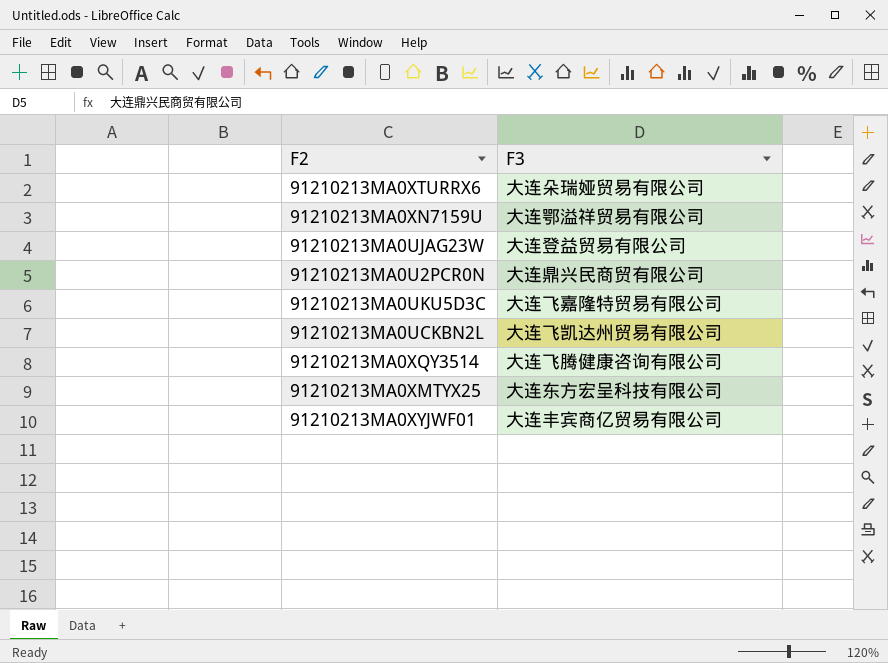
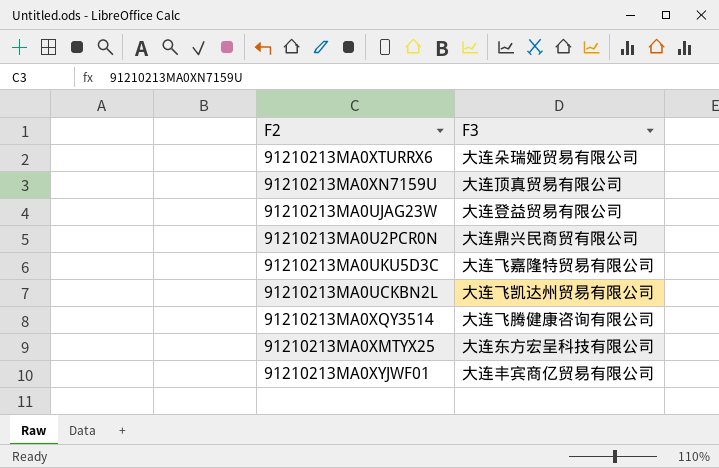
91210213MA0XN7159U | F3: 大连鄂溢祥贸易有限公司 -> 大连顶真贸易有限公司

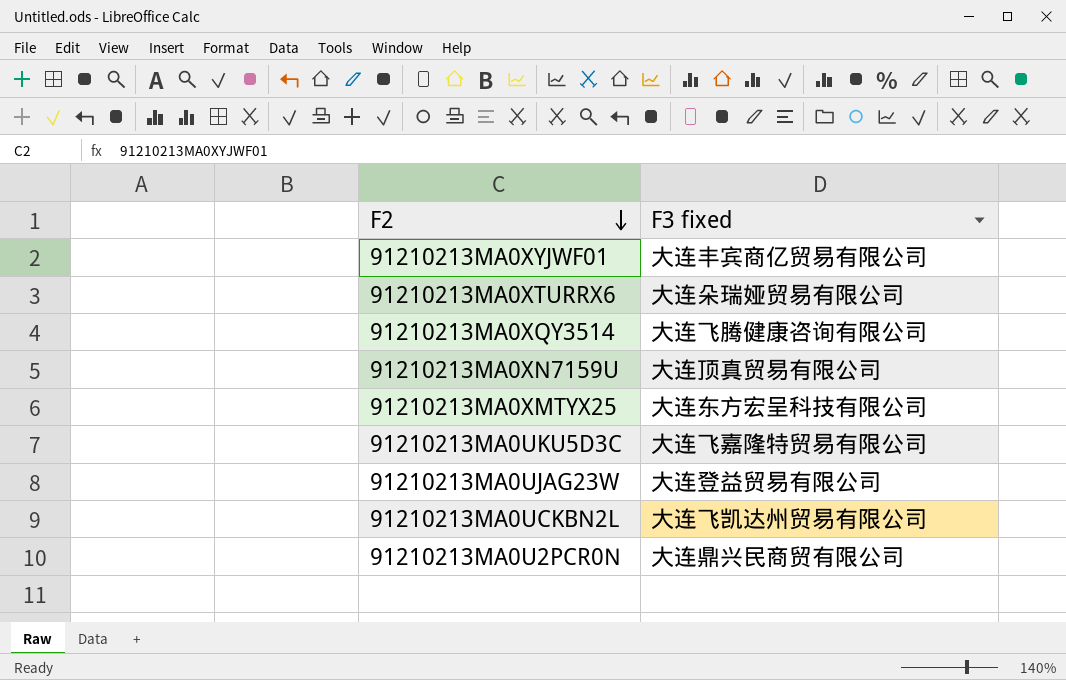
row order: none -> F2 descending
column name: F3 -> F3 fixed

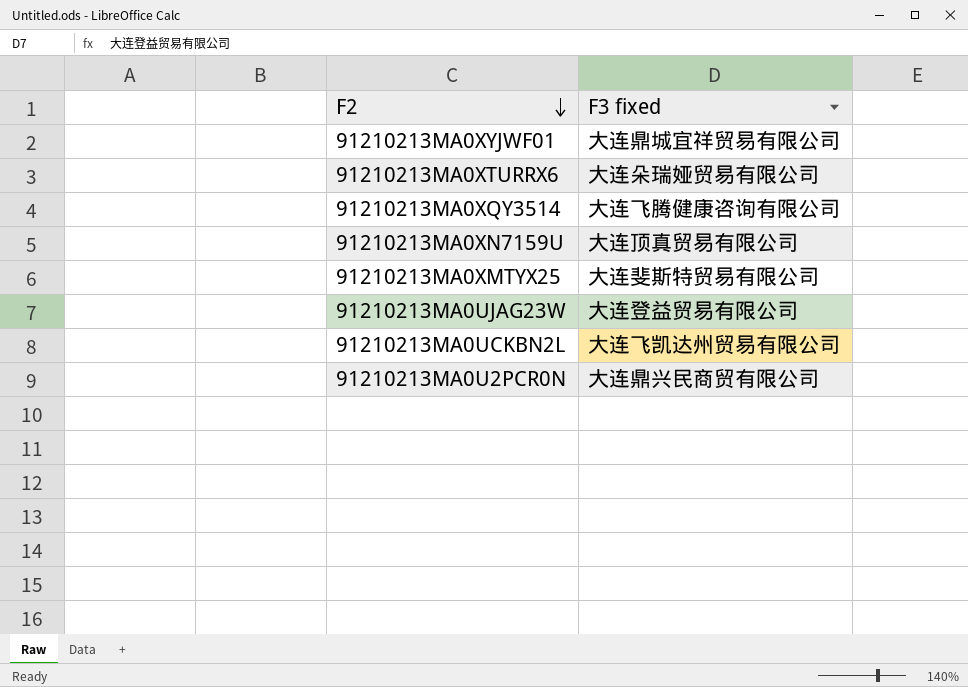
row 91210213MA0UKU5D3C: 大连飞嘉隆特贸易有限公司 -> none
91210213MA0XYJWF01 | F3 fixed: 大连丰宾商亿贸易有限公司 -> 大连鼎城宜祥贸易有限公司
91210213MA0XMTYX25 | F3 fixed: 大连东方宏呈科技有限公司 -> 大连斐斯特贸易有限公司

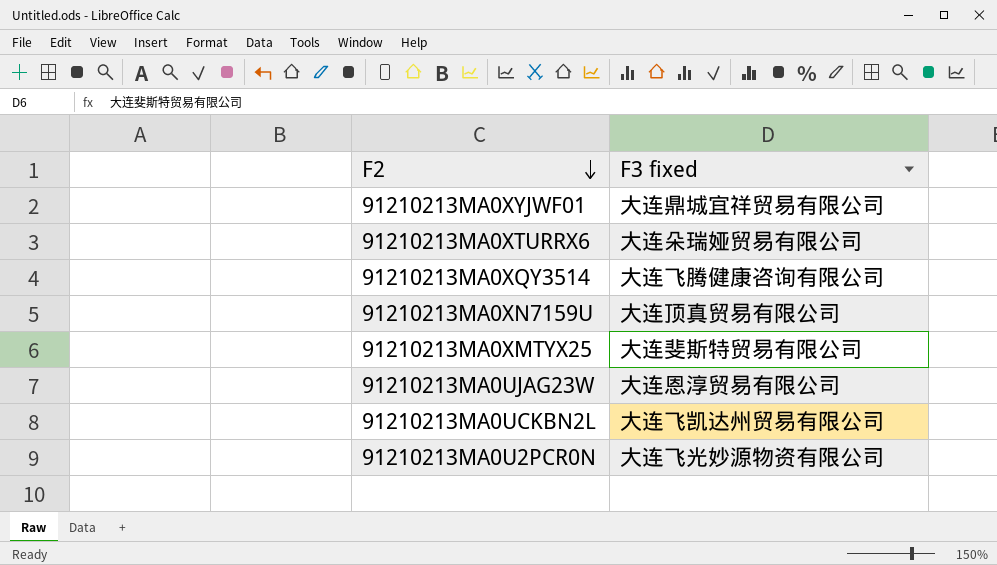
91210213MA0UJAG23W | F3 fixed: 大连登益贸易有限公司 -> 大连恩淳贸易有限公司
91210213MA0U2PCR0N | F3 fixed: 大连鼎兴民商贸有限公司 -> 大连飞光妙源物资有限公司

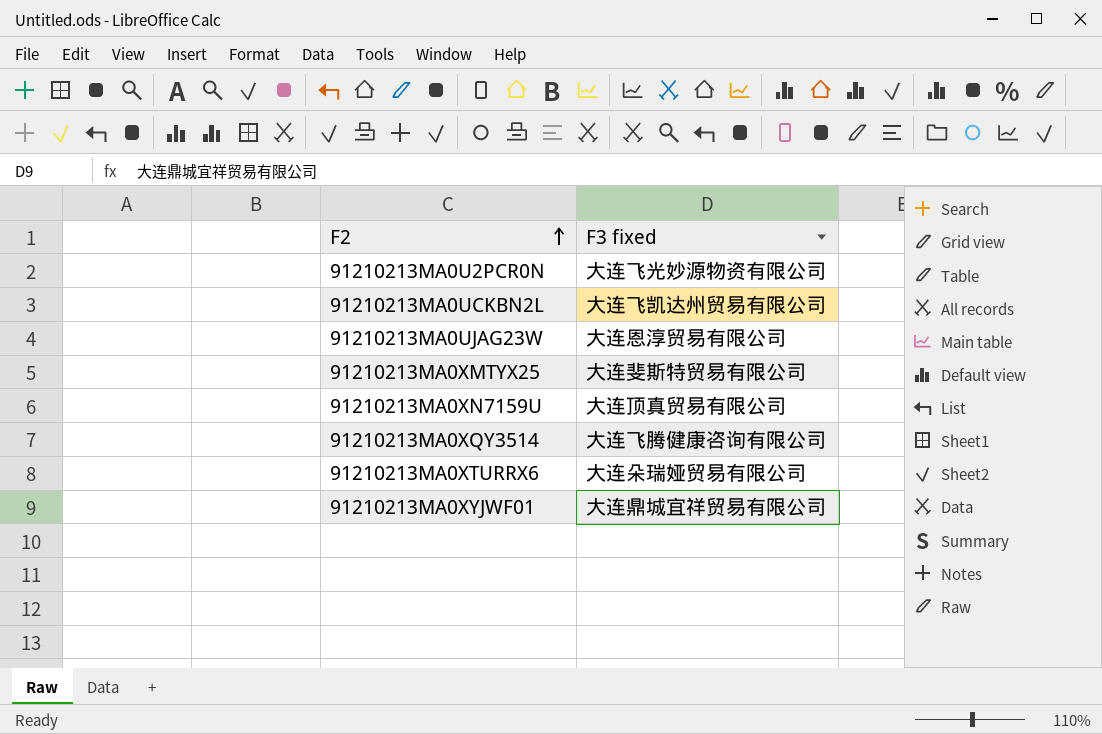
row order: F2 descending -> F2 ascending

